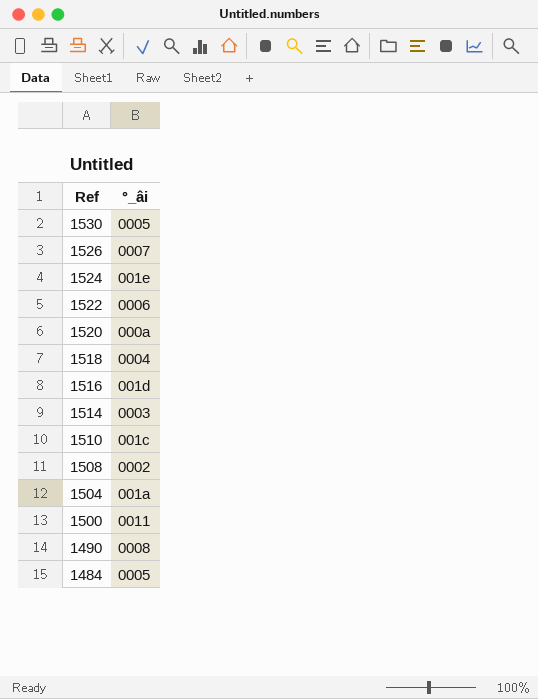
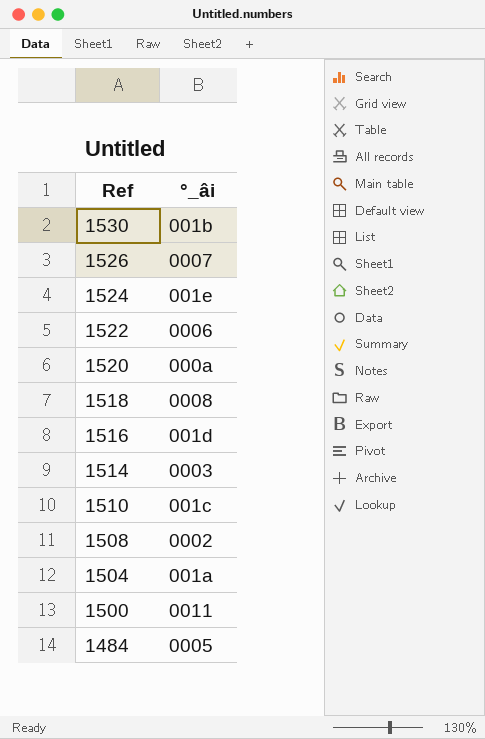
row 1490: 0008 -> none
1530 | °_âi: 0005 -> 001b
1518 | °_âi: 0004 -> 0008

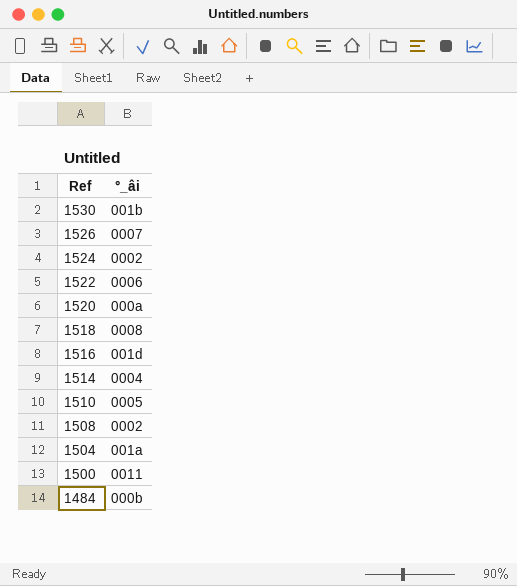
1524 | °_âi: 001e -> 0002
1514 | °_âi: 0003 -> 0004
1510 | °_âi: 001c -> 0005
1484 | °_âi: 0005 -> 000b

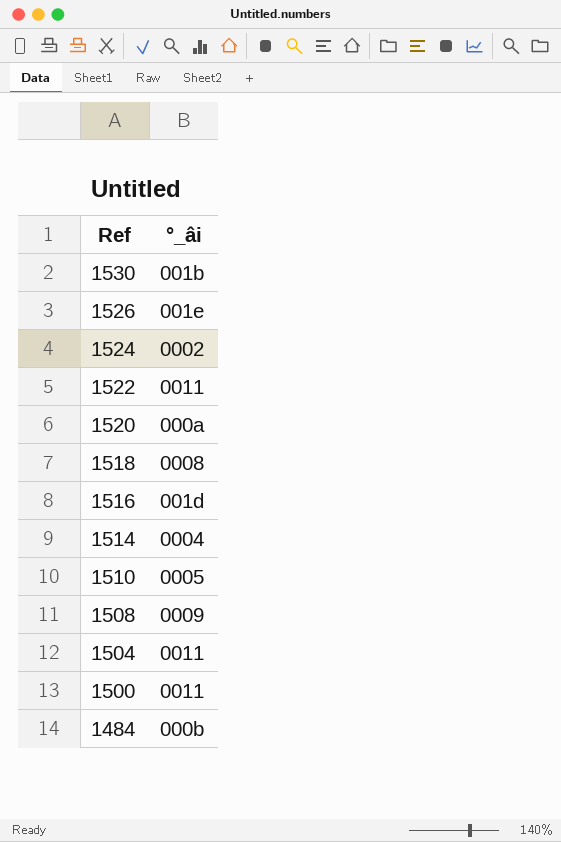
1526 | °_âi: 0007 -> 001e
1522 | °_âi: 0006 -> 0011
1508 | °_âi: 0002 -> 0009
1504 | °_âi: 001a -> 0011

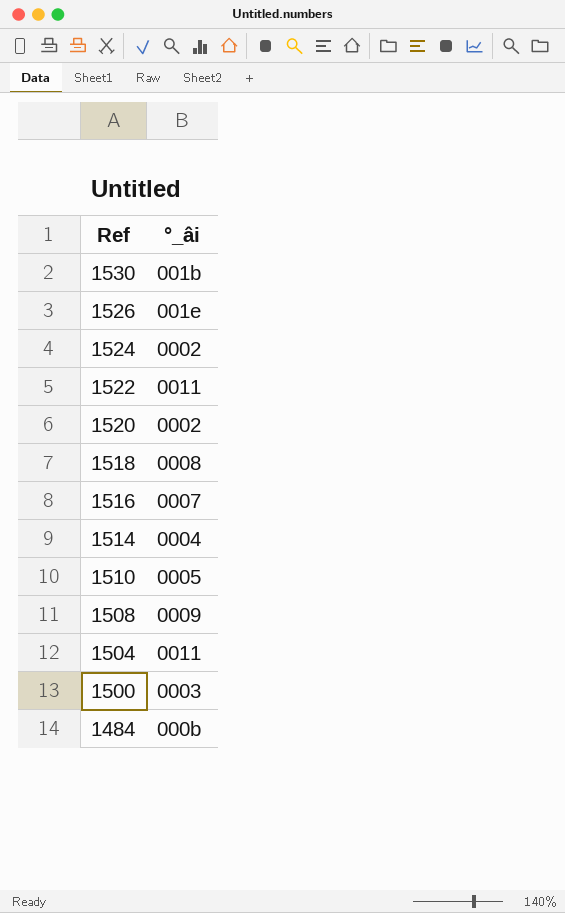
1520 | °_âi: 000a -> 0002
1516 | °_âi: 001d -> 0007
1500 | °_âi: 0011 -> 0003

